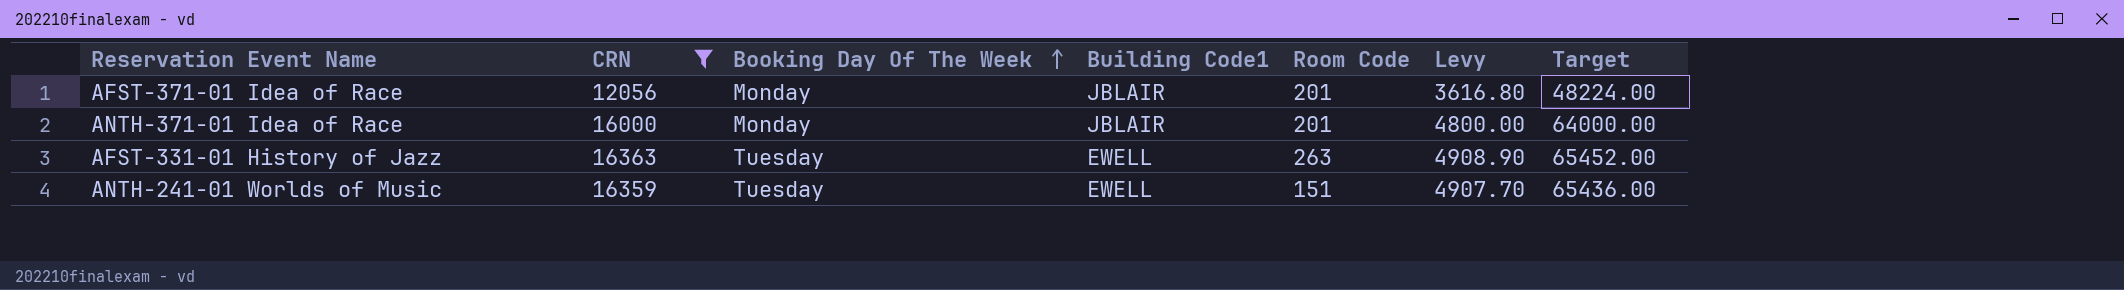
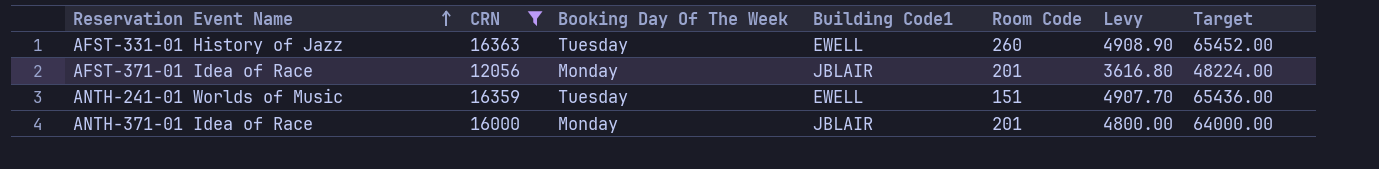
row order: Booking Day Of The Week ascending -> Reservation Event Name ascending
AFST-331-01 History of Jazz | Room Code: 263 -> 260

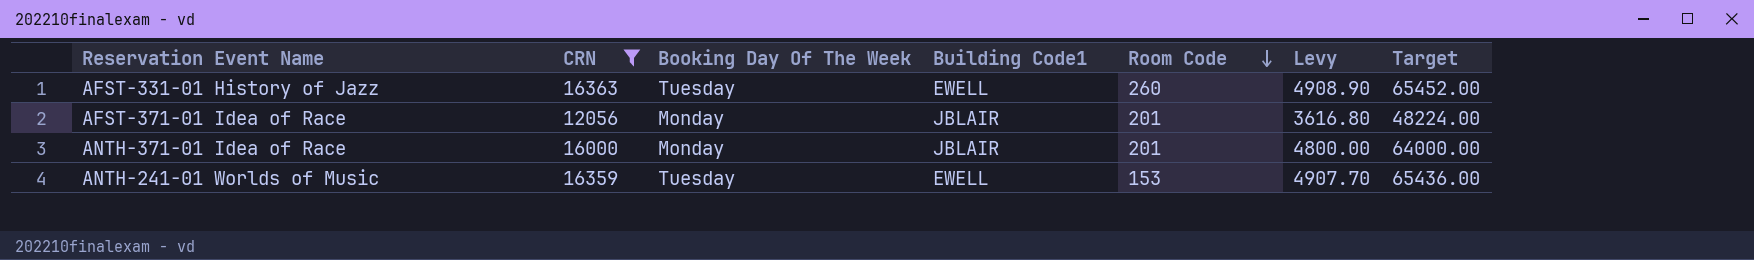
row order: Reservation Event Name ascending -> Room Code descending
ANTH-241-01 Worlds of Music | Room Code: 151 -> 153

